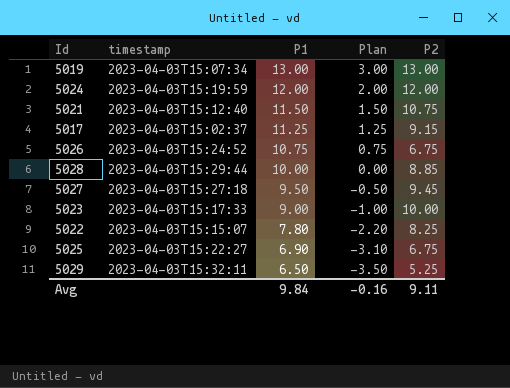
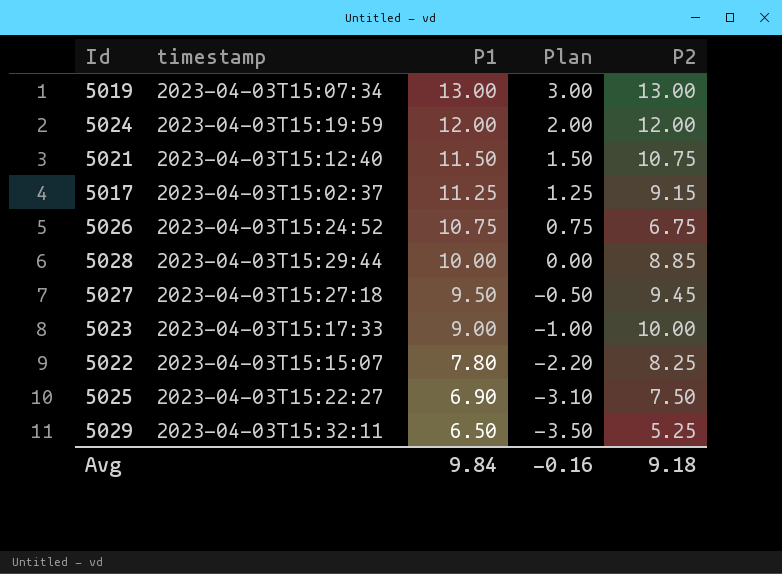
5025 | P2: 6.75 -> 7.50
Avg | P2: 9.11 -> 9.18

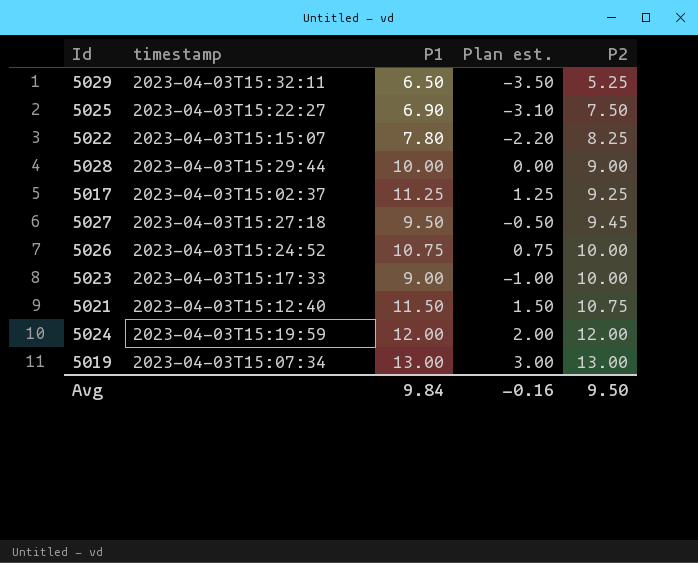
row order: P1 descending -> P2 ascending
column name: Plan -> Plan est.
5028 | P2: 8.85 -> 9.00
5017 | P2: 9.15 -> 9.25
5026 | P2: 6.75 -> 10.00
Avg | P2: 9.18 -> 9.50

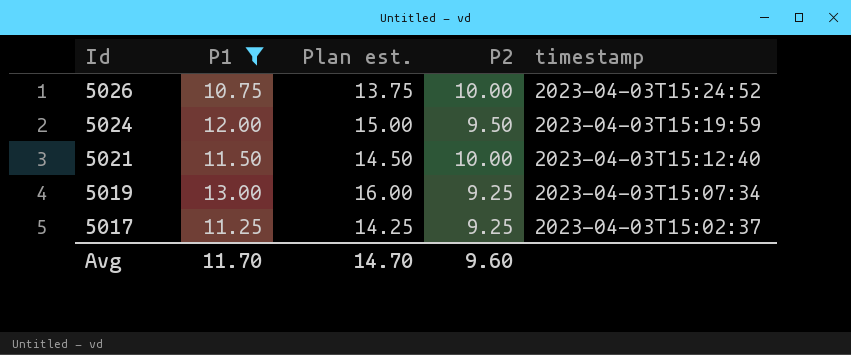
filter: none -> P1 >= 10.75
row order: P2 ascending -> Id descending
column Plan est. | formula: [P1] - 10 -> [P1] + 3
column timestamp | position: 2 -> 5
5024 | P2: 12.00 -> 9.50
5021 | P2: 10.75 -> 10.00
5019 | P2: 13.00 -> 9.25
Avg | P1: 9.84 -> 11.70
Avg | Plan est.: -0.16 -> 14.70
Avg | P2: 9.50 -> 9.60

